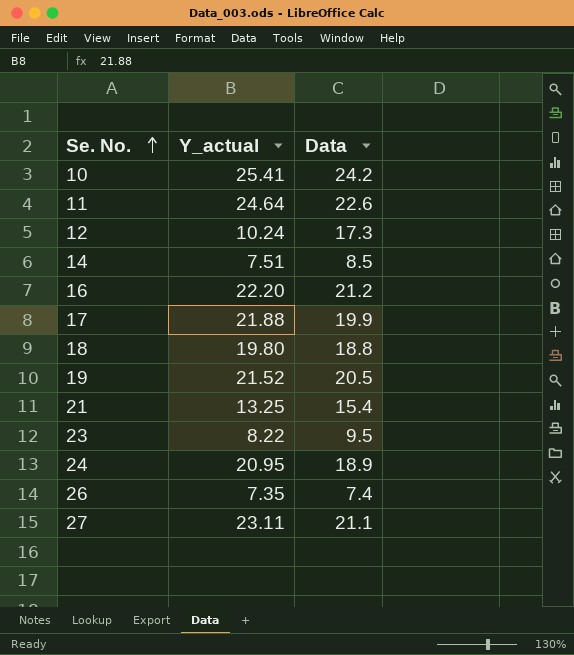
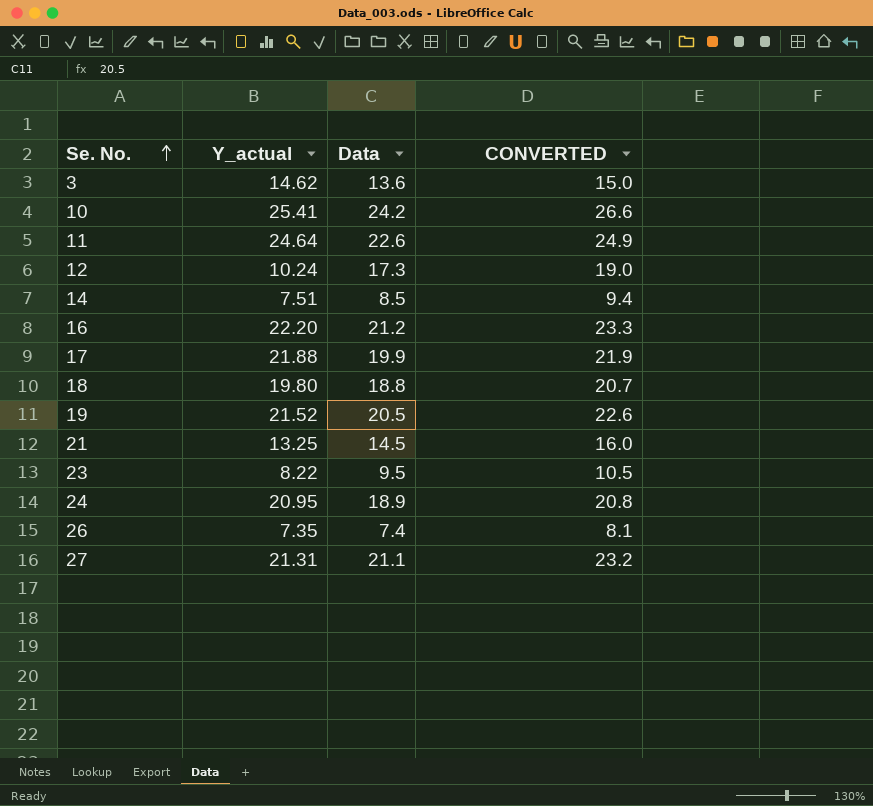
column CONVERTED | formula: none -> [Data] * 1.1
row 3: none -> 14.62 | 13.6 | 15.0
21 | Data: 15.4 -> 14.5
27 | Y_actual: 23.11 -> 21.31

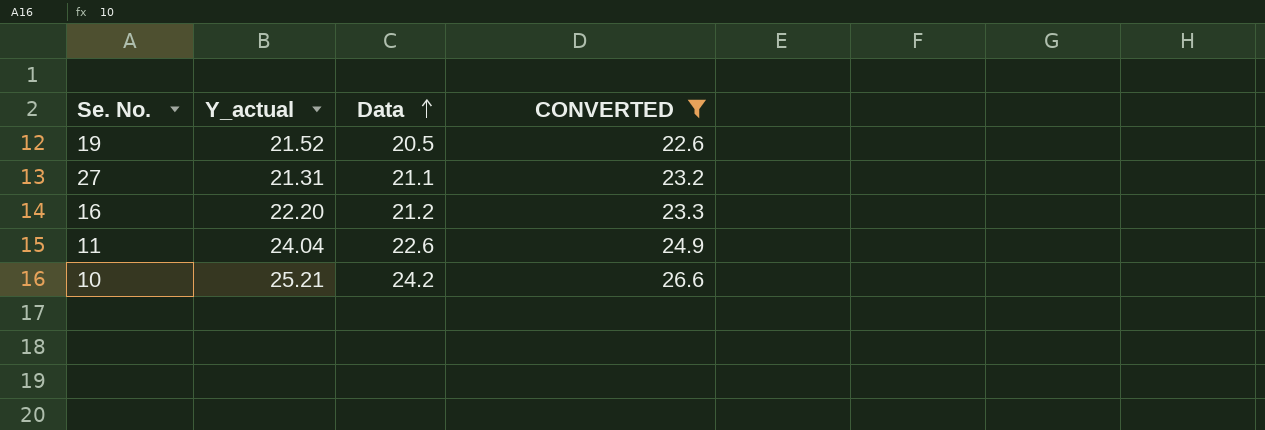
filter: none -> CONVERTED >= 22.6
row order: Se. No. ascending -> Data ascending
11 | Y_actual: 24.64 -> 24.04
10 | Y_actual: 25.41 -> 25.21

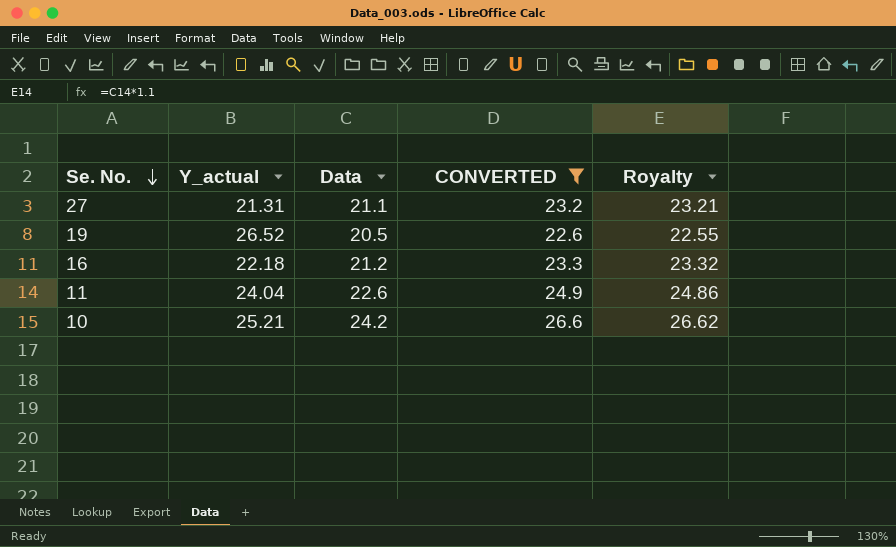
row order: Data ascending -> Se. No. descending
column Royalty | formula: none -> [Data] * 1.1
19 | Y_actual: 21.52 -> 26.52
16 | Y_actual: 22.20 -> 22.18

